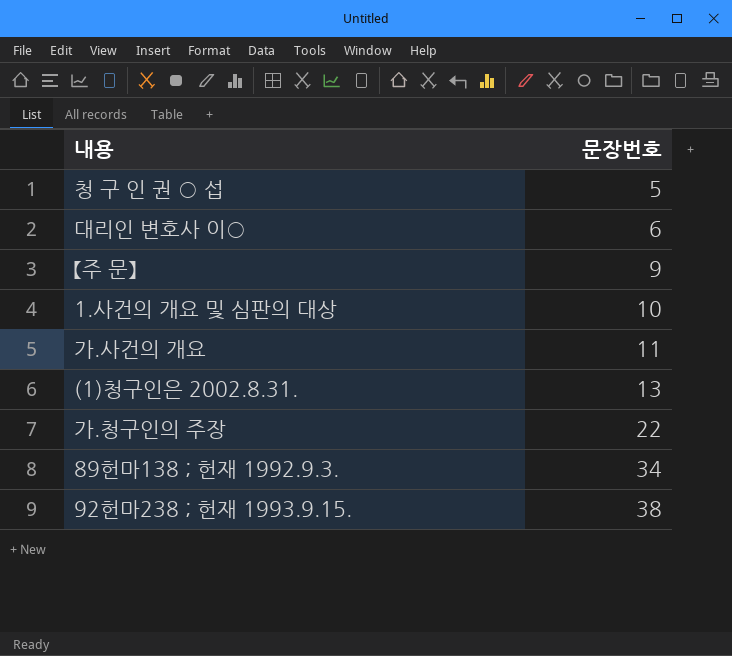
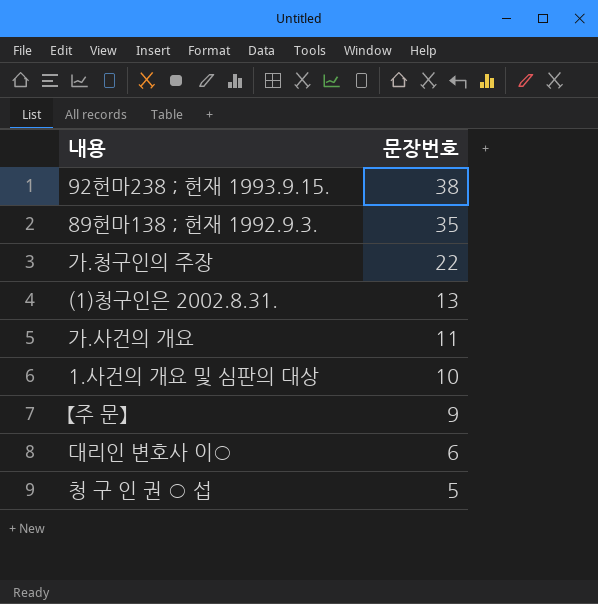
row order: 문장번호 ascending -> 문장번호 descending
89헌마138 ; 헌재 1992.9.3. | 문장번호: 34 -> 35

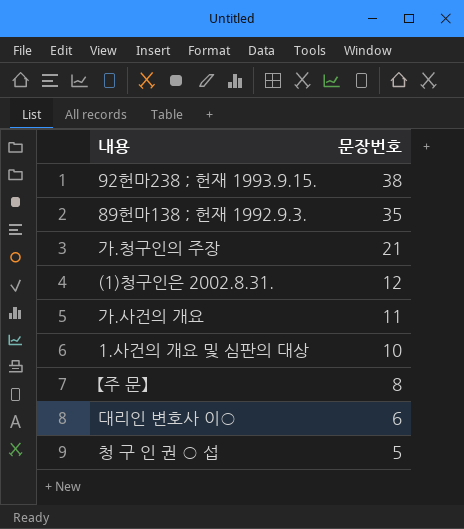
가.청구인의 주장 | 문장번호: 22 -> 21
(1)청구인은 2002.8.31. | 문장번호: 13 -> 12
【주 문】 | 문장번호: 9 -> 8

